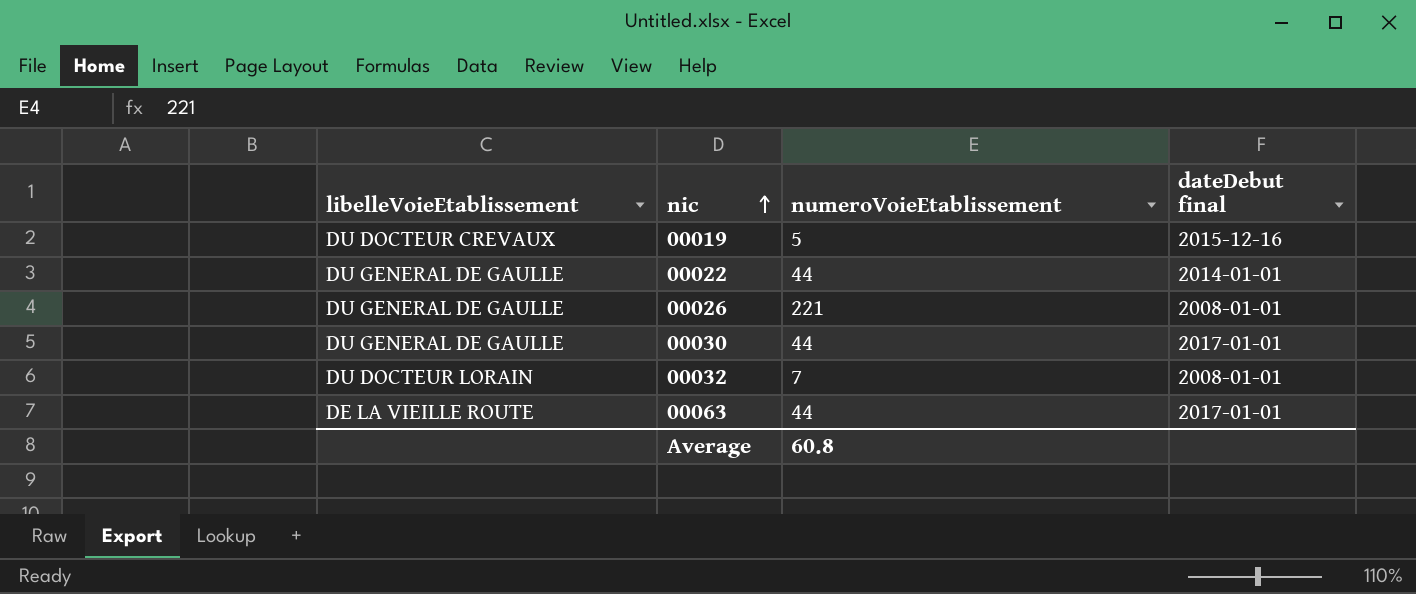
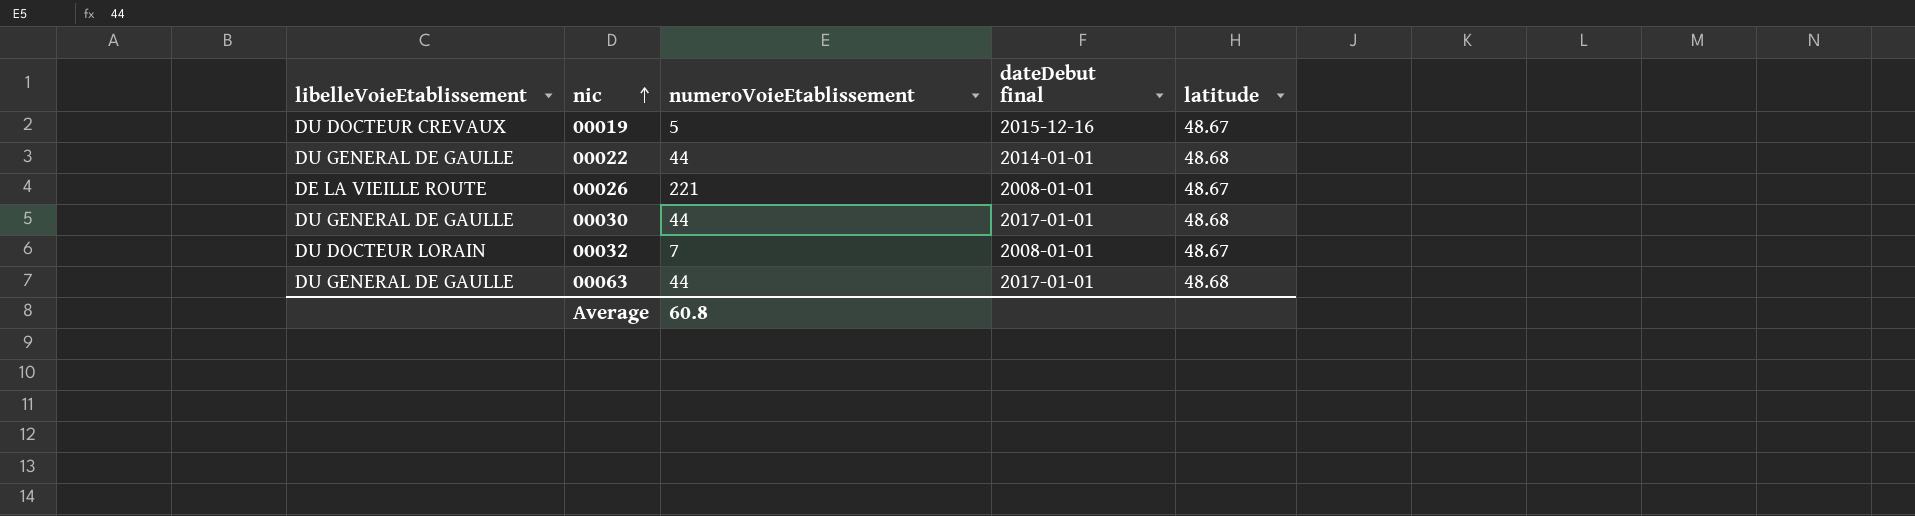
column latitude | position: none -> 5
00026 | libelleVoieEtablissement: DU GENERAL DE GAULLE -> DE LA VIEILLE ROUTE
00063 | libelleVoieEtablissement: DE LA VIEILLE ROUTE -> DU GENERAL DE GAULLE

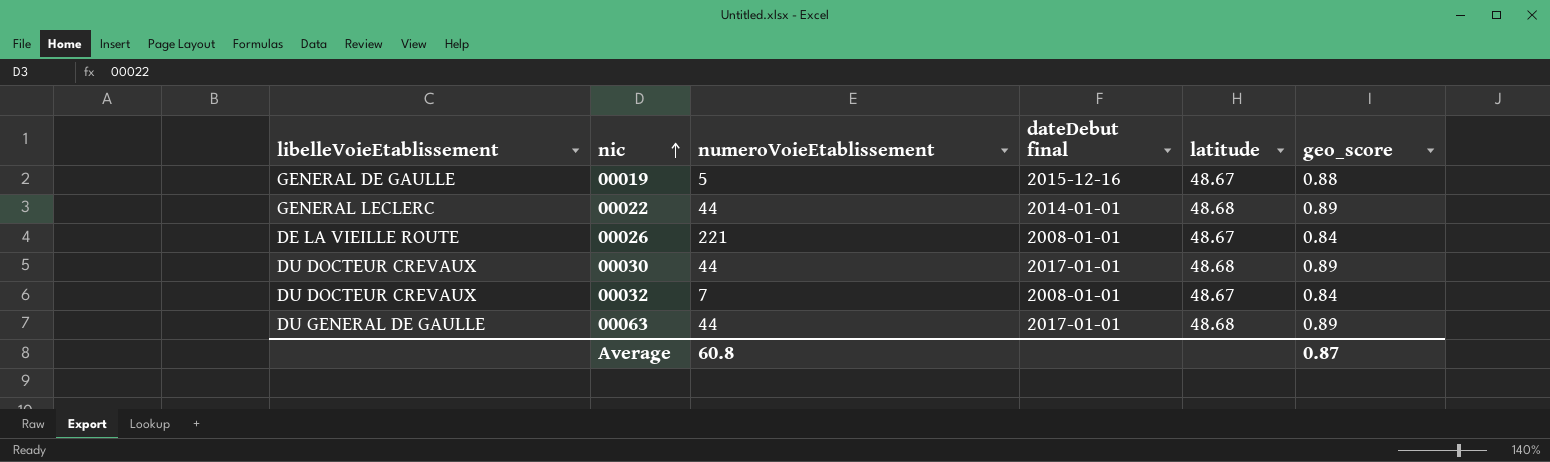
column geo_score | position: none -> 6
00019 | libelleVoieEtablissement: DU DOCTEUR CREVAUX -> GENERAL DE GAULLE
00022 | libelleVoieEtablissement: DU GENERAL DE GAULLE -> GENERAL LECLERC
00030 | libelleVoieEtablissement: DU GENERAL DE GAULLE -> DU DOCTEUR CREVAUX
00032 | libelleVoieEtablissement: DU DOCTEUR LORAIN -> DU DOCTEUR CREVAUX

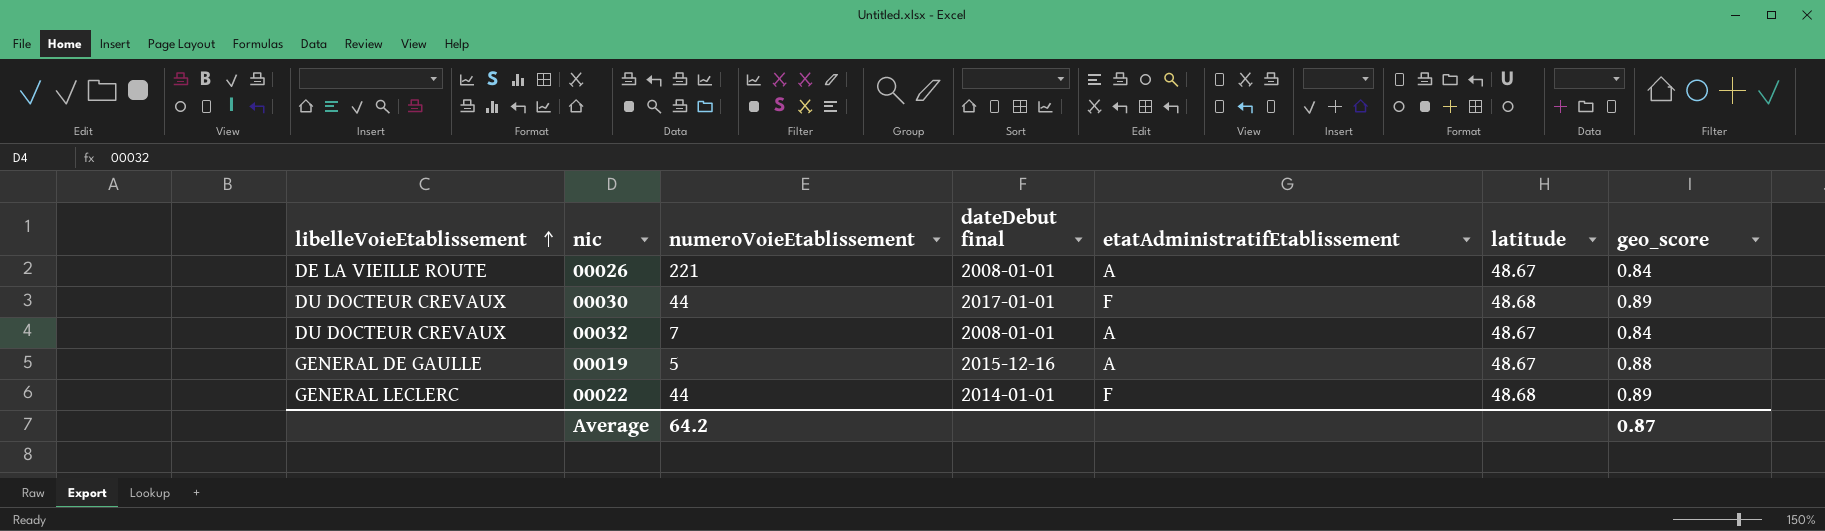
row order: nic ascending -> libelleVoieEtablissement ascending
column etatAdministratifEtablissement | position: none -> 5
row 00063: DU GENERAL DE GAULLE | 44 | 2017-01-01 | 48.68 | 0.89 -> none
Average | numeroVoieEtablissement: 60.8 -> 64.2

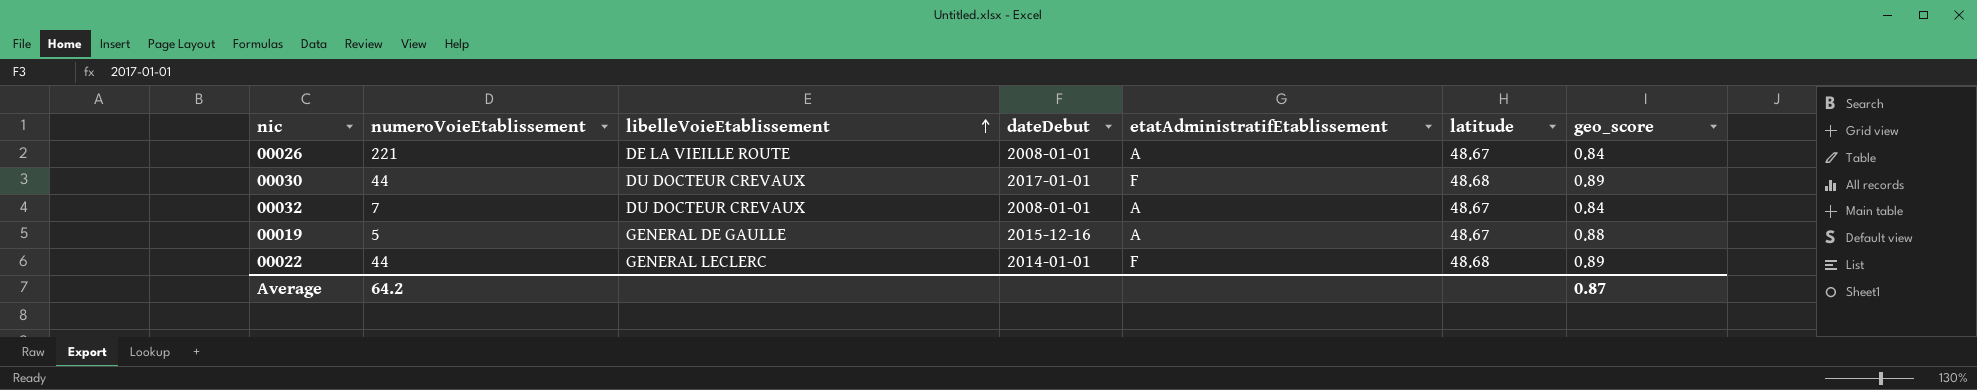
column libelleVoieEtablissement | position: 1 -> 3
column name: dateDebut final -> dateDebut

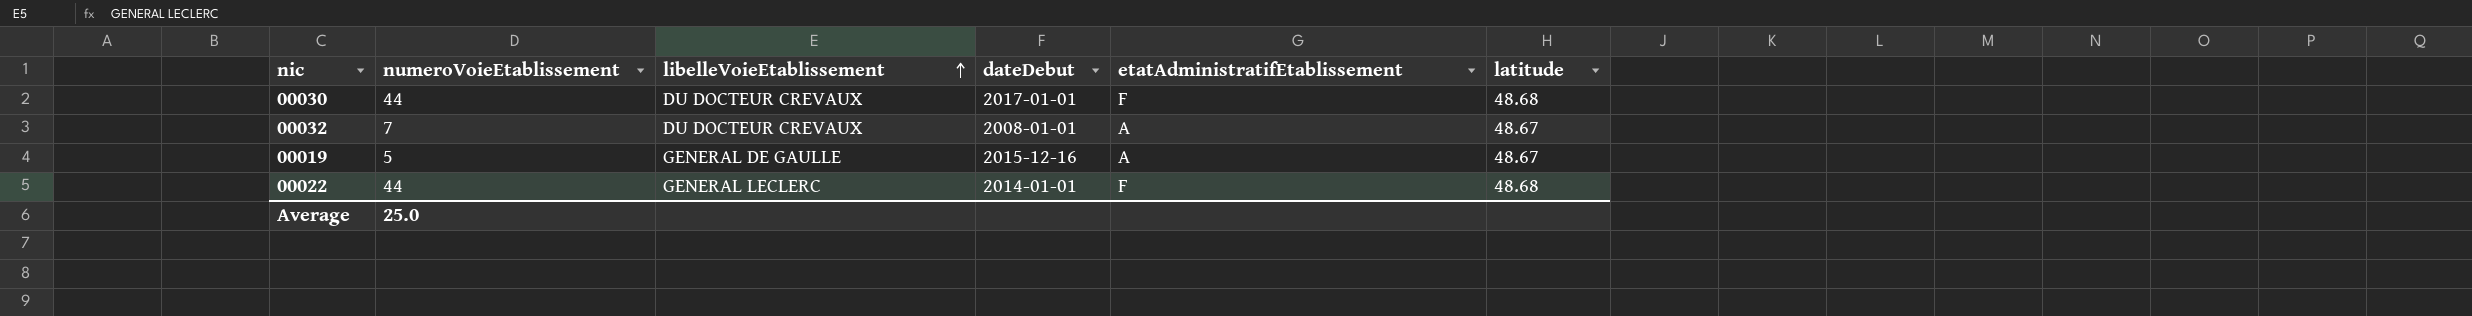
column geo_score | position: 7 -> none
row 00026: 221 | DE LA VIEILLE ROUTE | 2008-01-01 | A | 48.67 | 0.84 -> none
Average | numeroVoieEtablissement: 64.2 -> 25.0

